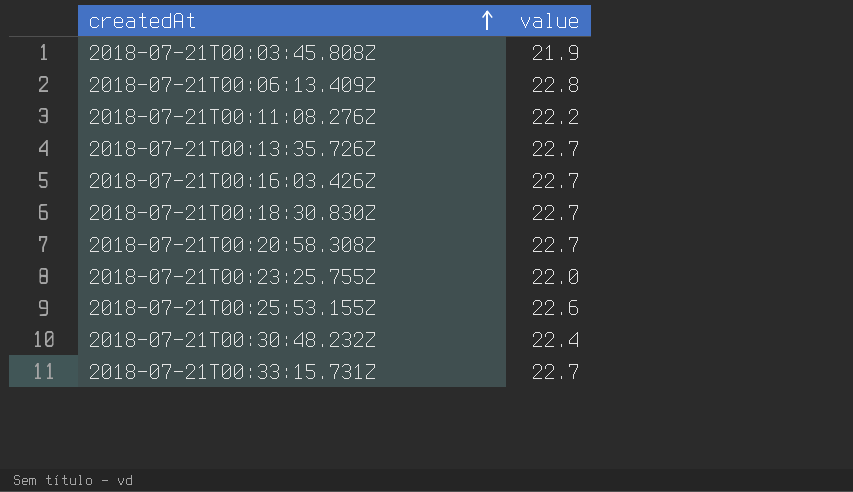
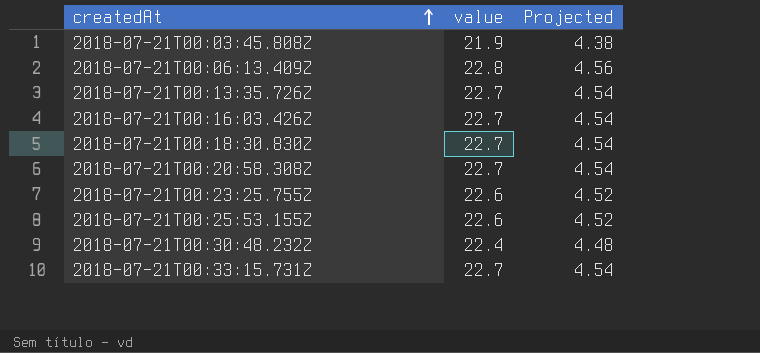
column Projected | formula: none -> [value] * 0.2
row 2018-07-21T00:11:08.276Z: 22.2 -> none
2018-07-21T00:23:25.755Z | value: 22.0 -> 22.6

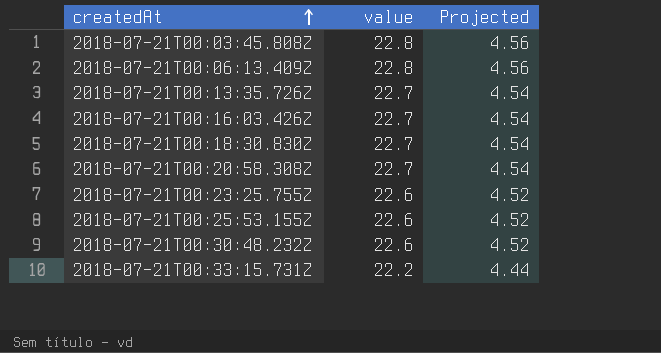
2018-07-21T00:03:45.808Z | value: 21.9 -> 22.8
2018-07-21T00:03:45.808Z | Projected: 4.38 -> 4.56
2018-07-21T00:30:48.232Z | value: 22.4 -> 22.6
2018-07-21T00:30:48.232Z | Projected: 4.48 -> 4.52
2018-07-21T00:33:15.731Z | value: 22.7 -> 22.2
2018-07-21T00:33:15.731Z | Projected: 4.54 -> 4.44

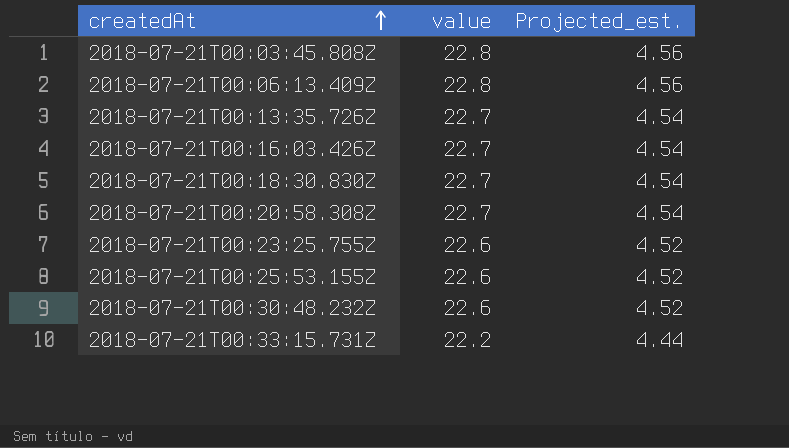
column name: Projected -> Projected_est.

